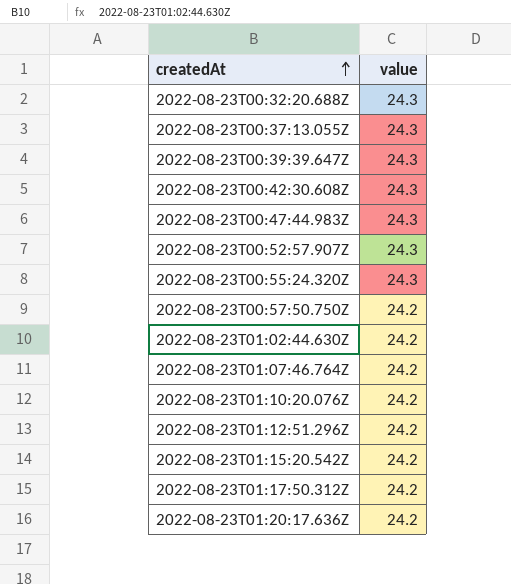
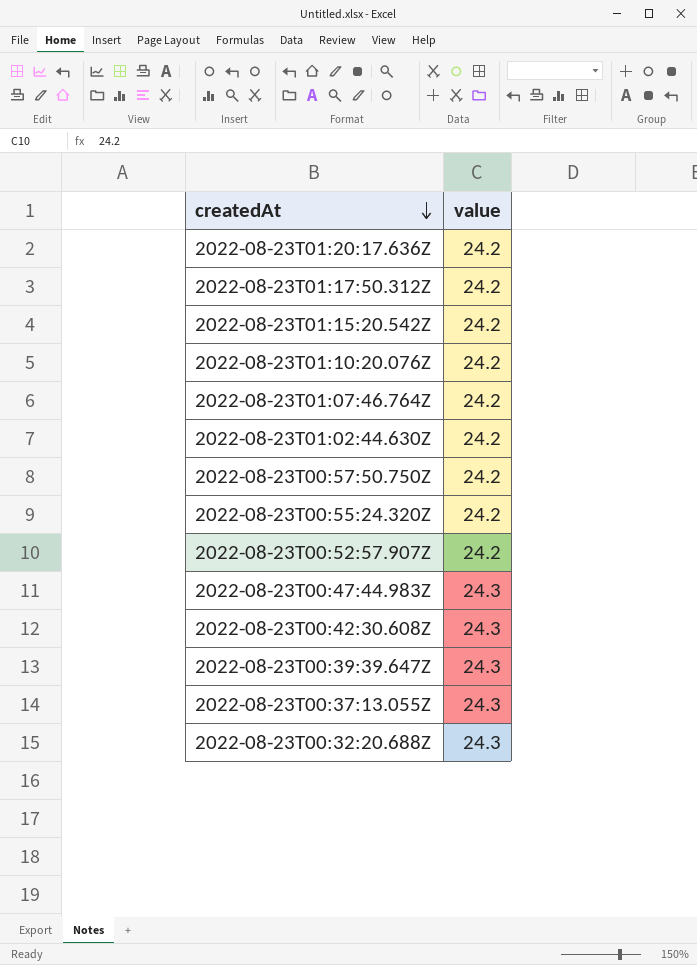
row order: createdAt ascending -> createdAt descending
row 2022-08-23T01:12:51.296Z: 24.2 -> none
2022-08-23T00:55:24.320Z | value: 24.3 -> 24.2
2022-08-23T00:52:57.907Z | value: 24.3 -> 24.2

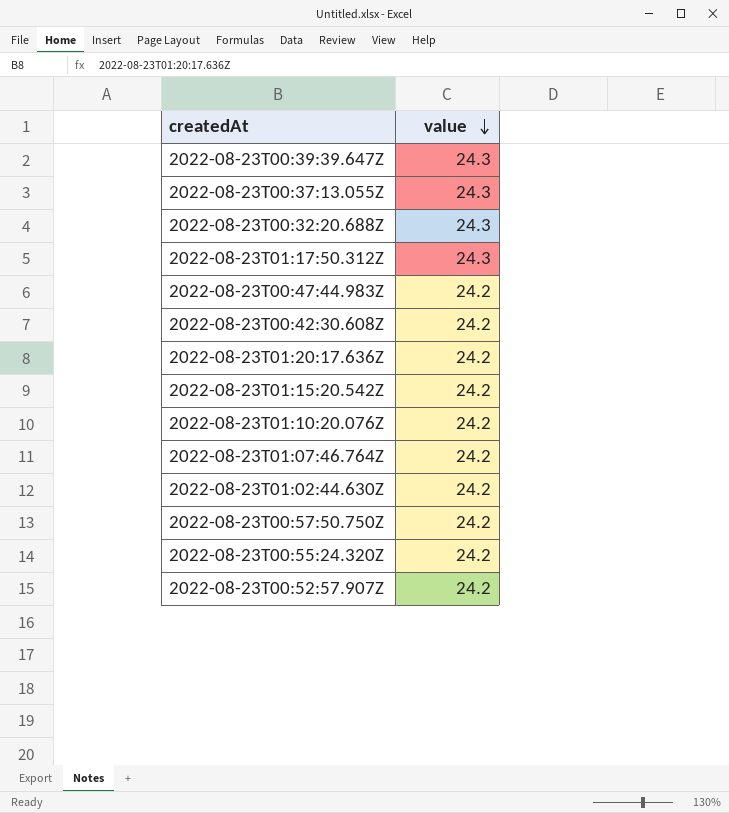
row order: createdAt descending -> value descending
2022-08-23T01:17:50.312Z | value: 24.2 -> 24.3
2022-08-23T00:47:44.983Z | value: 24.3 -> 24.2
2022-08-23T00:42:30.608Z | value: 24.3 -> 24.2

